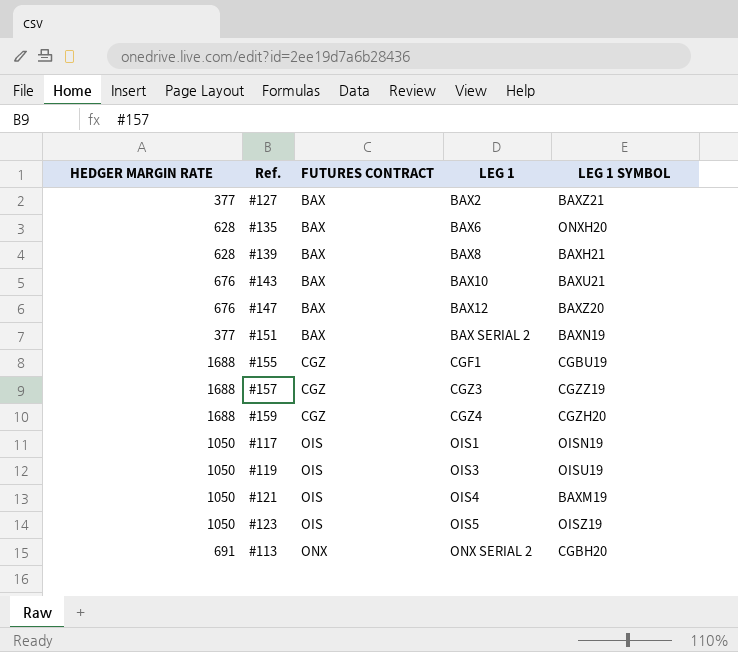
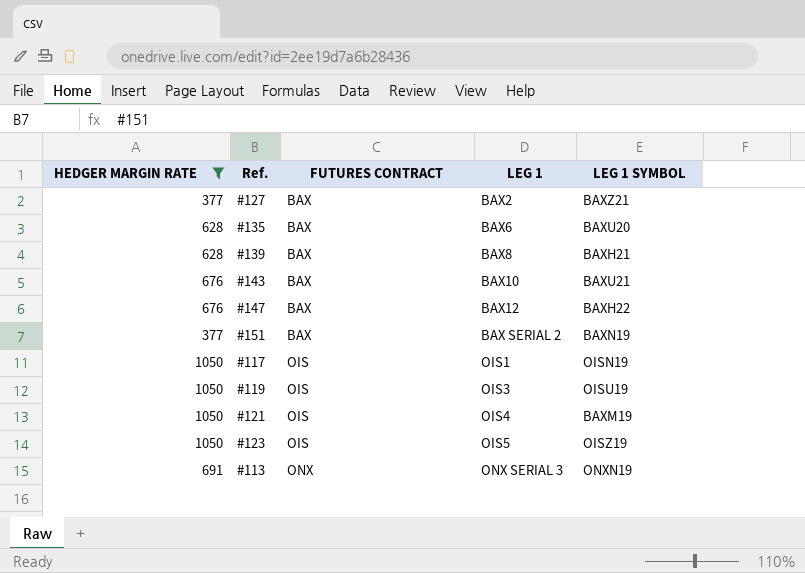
filter: none -> HEDGER MARGIN RATE != 1688
#135 | LEG 1 SYMBOL: ONXH20 -> BAXU20
#147 | LEG 1 SYMBOL: BAXZ20 -> BAXH22
#113 | LEG 1: ONX SERIAL 2 -> ONX SERIAL 3
#113 | LEG 1 SYMBOL: CGBH20 -> ONXN19

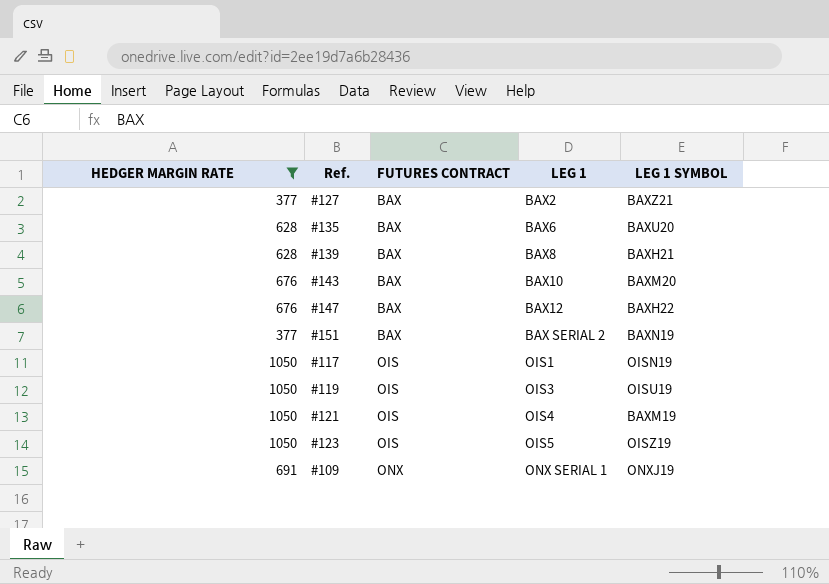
row #113: 691 | ONX | ONX SERIAL 3 | ONXN19 -> none
#143 | LEG 1 SYMBOL: BAXU21 -> BAXM20
row #109: none -> 691 | ONX | ONX SERIAL 1 | ONXJ19

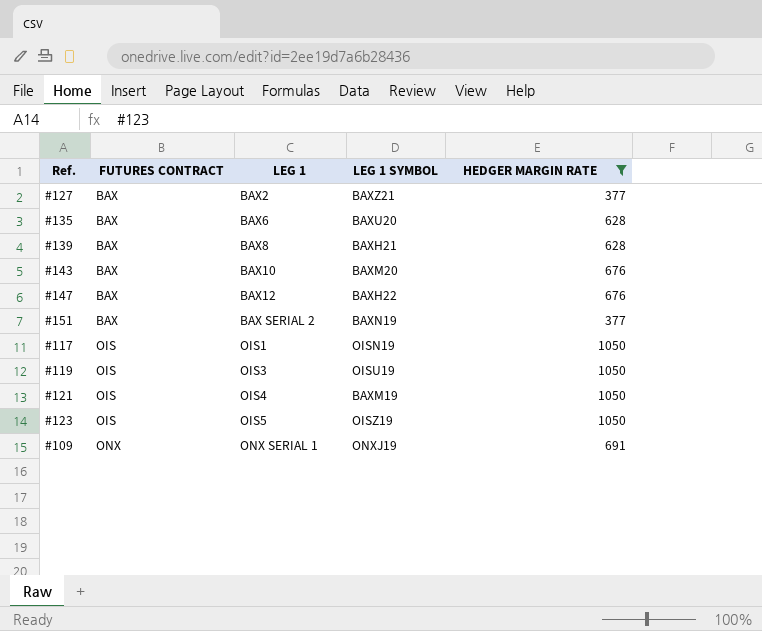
column HEDGER MARGIN RATE | position: 1 -> 5

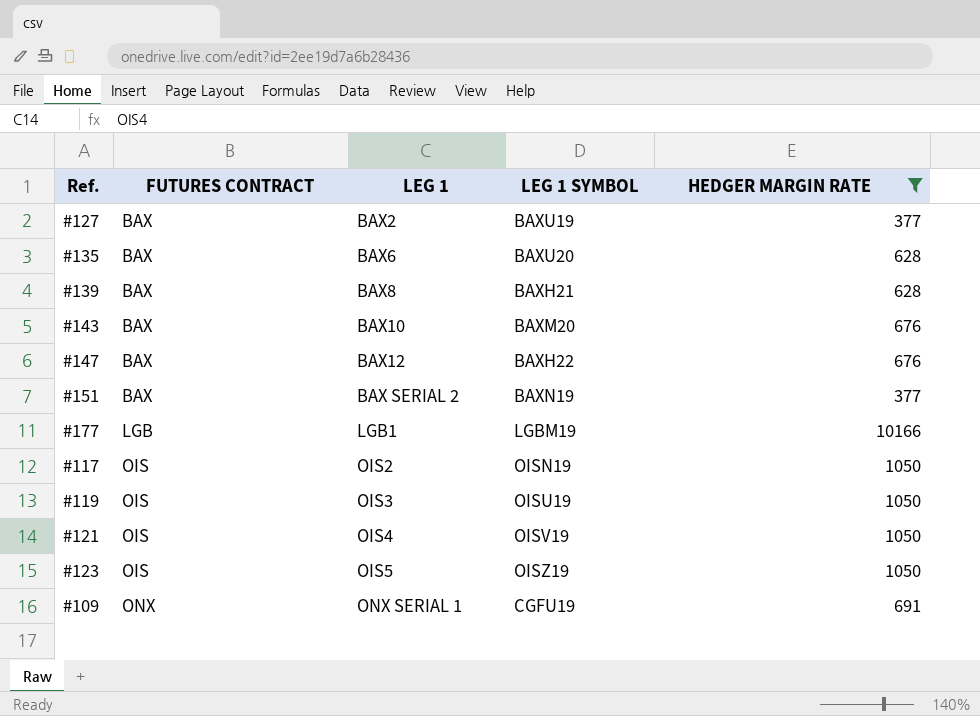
#127 | LEG 1 SYMBOL: BAXZ21 -> BAXU19
row #177: none -> LGB | LGB1 | LGBM19 | 10166
#117 | LEG 1: OIS1 -> OIS2
#121 | LEG 1 SYMBOL: BAXM19 -> OISV19
#109 | LEG 1 SYMBOL: ONXJ19 -> CGFU19

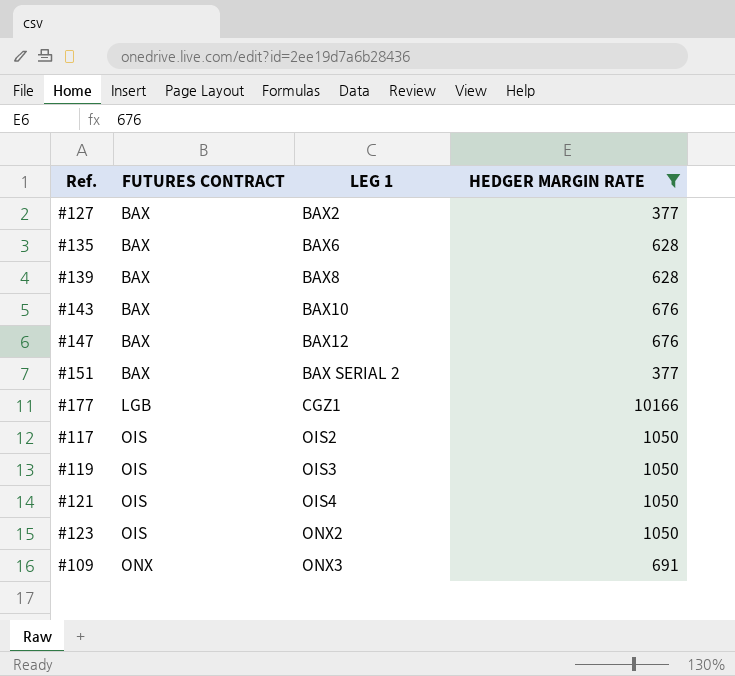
column LEG 1 SYMBOL | position: 4 -> none
#177 | LEG 1: LGB1 -> CGZ1
#123 | LEG 1: OIS5 -> ONX2
#109 | LEG 1: ONX SERIAL 1 -> ONX3

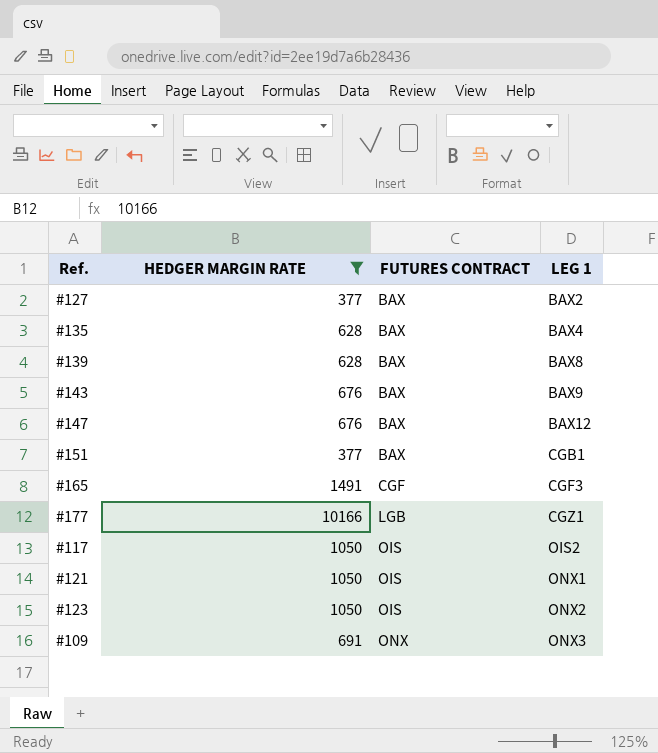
column HEDGER MARGIN RATE | position: 4 -> 2
row #119: OIS | OIS3 | 1050 -> none
#135 | LEG 1: BAX6 -> BAX4
#143 | LEG 1: BAX10 -> BAX9
#151 | LEG 1: BAX SERIAL 2 -> CGB1
row #165: none -> 1491 | CGF | CGF3
#121 | LEG 1: OIS4 -> ONX1

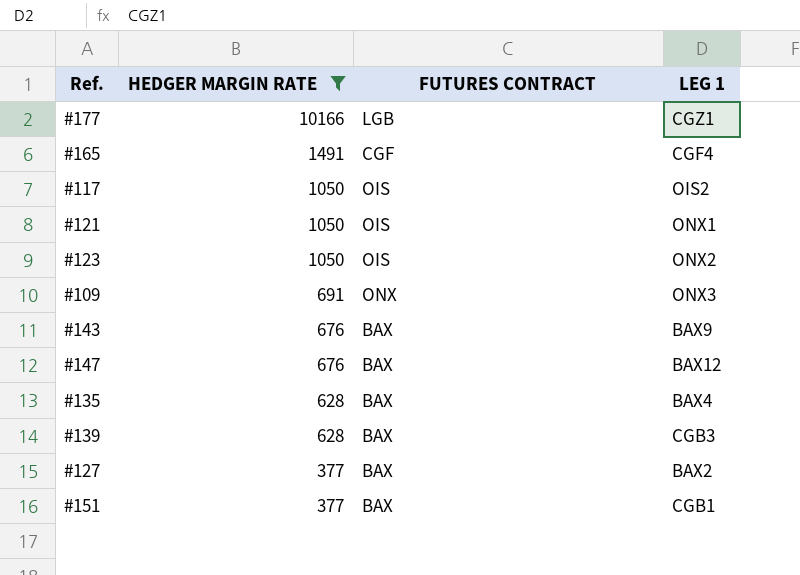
row order: FUTURES CONTRACT ascending -> HEDGER MARGIN RATE descending
#165 | LEG 1: CGF3 -> CGF4
#139 | LEG 1: BAX8 -> CGB3

